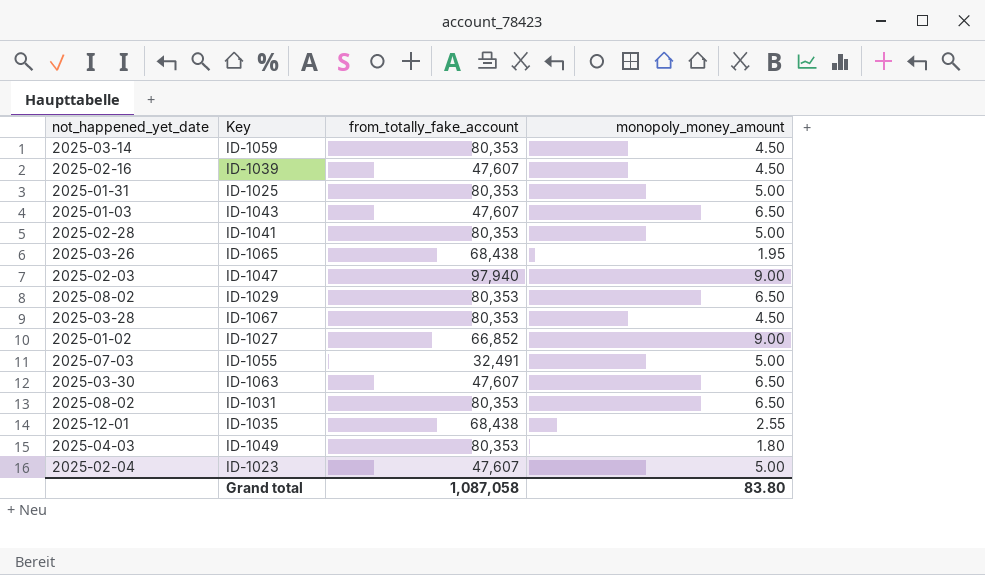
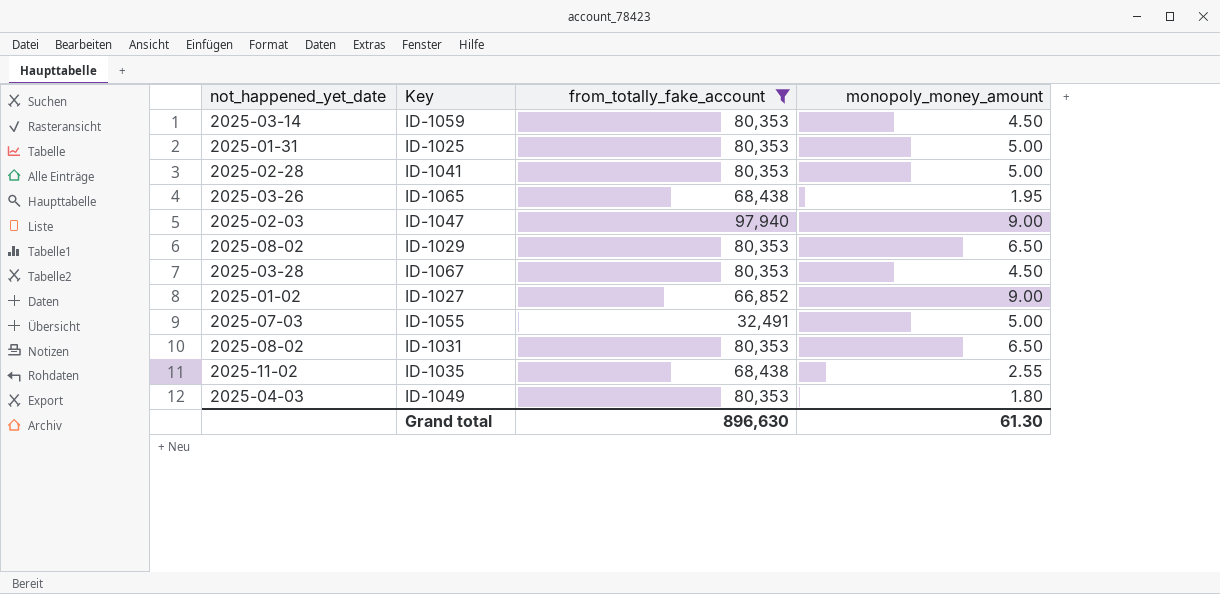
filter: none -> from_totally_fake_account != 47,607
ID-1035 | not_happened_yet_date: 2025-12-01 -> 2025-11-02
Grand total | from_totally_fake_account: 1,087,058 -> 896,630
Grand total | monopoly_money_amount: 83.80 -> 61.30

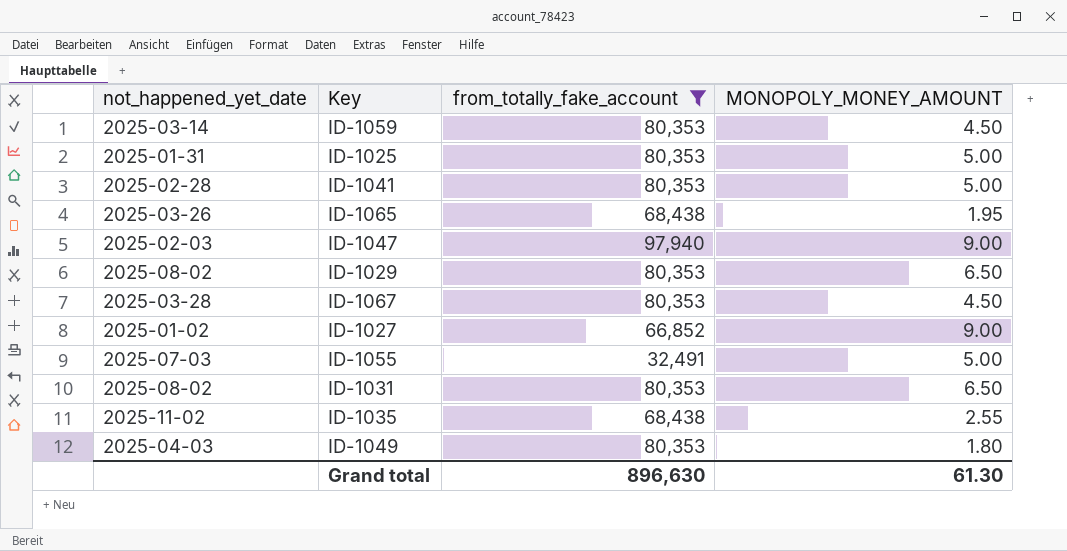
column name: monopoly_money_amount -> MONOPOLY_MONEY_AMOUNT

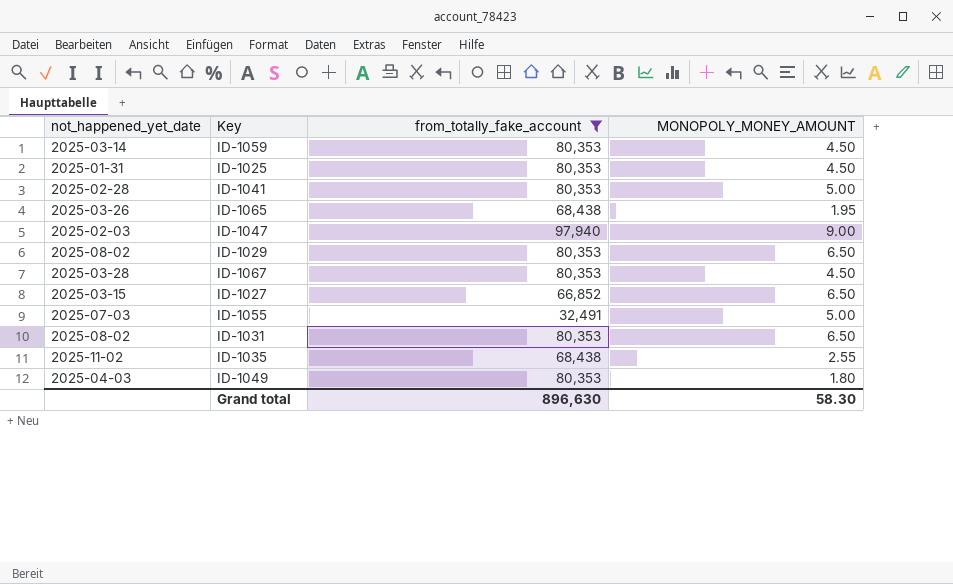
ID-1025 | MONOPOLY_MONEY_AMOUNT: 5.00 -> 4.50
ID-1027 | not_happened_yet_date: 2025-01-02 -> 2025-03-15
ID-1027 | MONOPOLY_MONEY_AMOUNT: 9.00 -> 6.50
Grand total | MONOPOLY_MONEY_AMOUNT: 61.30 -> 58.30

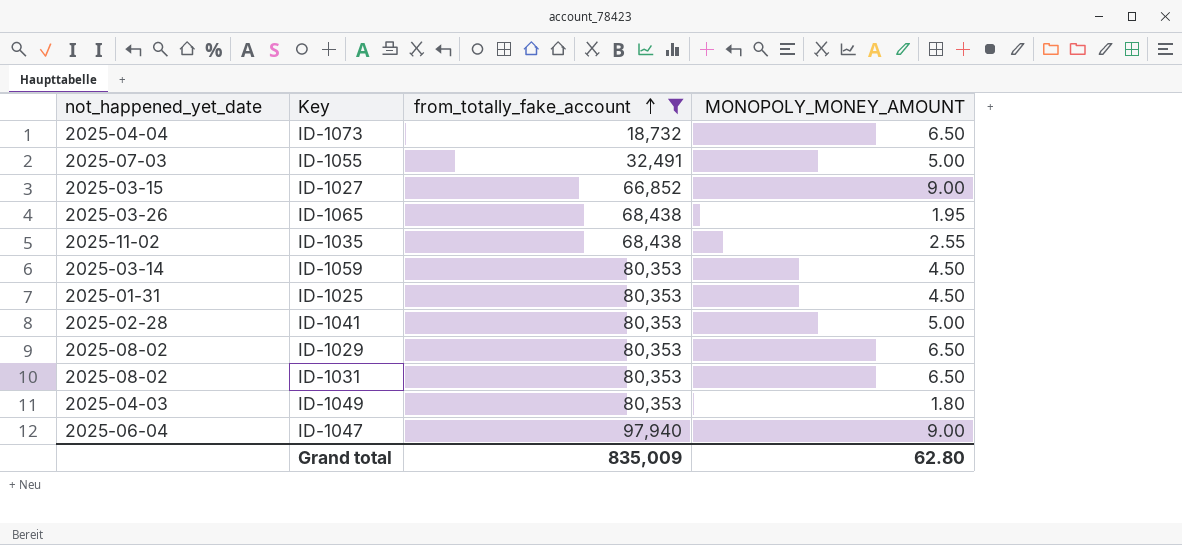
row order: none -> from_totally_fake_account ascending
row ID-1067: 2025-03-28 | 80,353 | 4.50 -> none
row ID-1073: none -> 2025-04-04 | 18,732 | 6.50
ID-1027 | MONOPOLY_MONEY_AMOUNT: 6.50 -> 9.00
ID-1047 | not_happened_yet_date: 2025-02-03 -> 2025-06-04
Grand total | from_totally_fake_account: 896,630 -> 835,009
Grand total | MONOPOLY_MONEY_AMOUNT: 58.30 -> 62.80

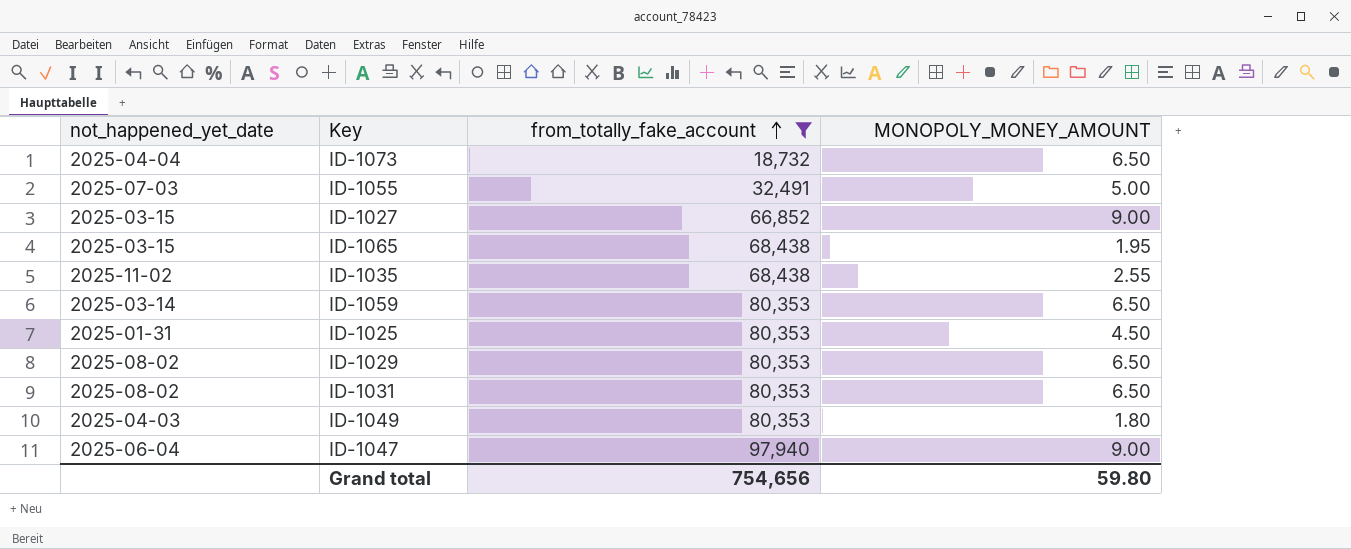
row ID-1041: 2025-02-28 | 80,353 | 5.00 -> none
ID-1065 | not_happened_yet_date: 2025-03-26 -> 2025-03-15
ID-1059 | MONOPOLY_MONEY_AMOUNT: 4.50 -> 6.50
Grand total | from_totally_fake_account: 835,009 -> 754,656
Grand total | MONOPOLY_MONEY_AMOUNT: 62.80 -> 59.80

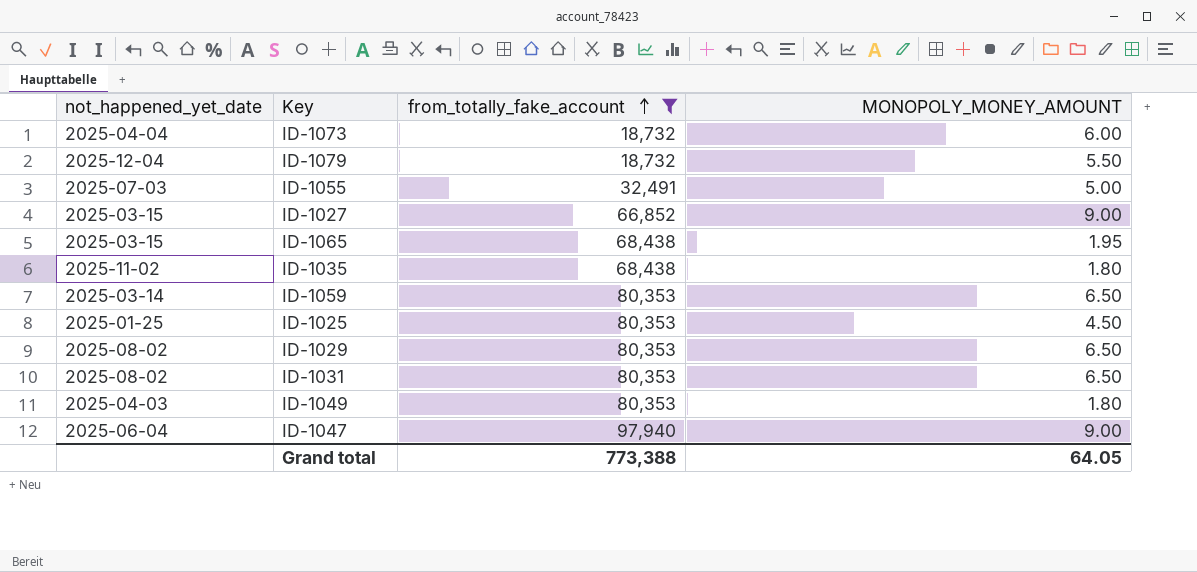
ID-1073 | MONOPOLY_MONEY_AMOUNT: 6.50 -> 6.00
row ID-1079: none -> 2025-12-04 | 18,732 | 5.50
ID-1035 | MONOPOLY_MONEY_AMOUNT: 2.55 -> 1.80
ID-1025 | not_happened_yet_date: 2025-01-31 -> 2025-01-25
Grand total | from_totally_fake_account: 754,656 -> 773,388
Grand total | MONOPOLY_MONEY_AMOUNT: 59.80 -> 64.05

